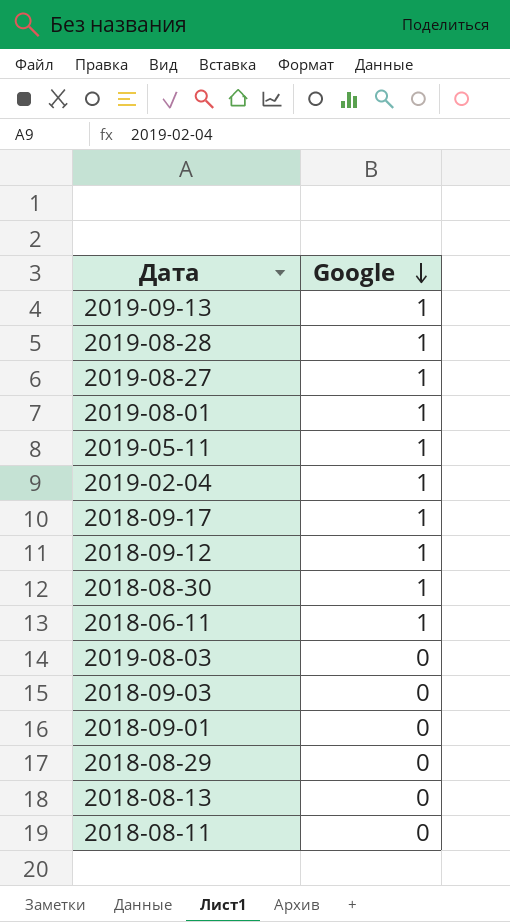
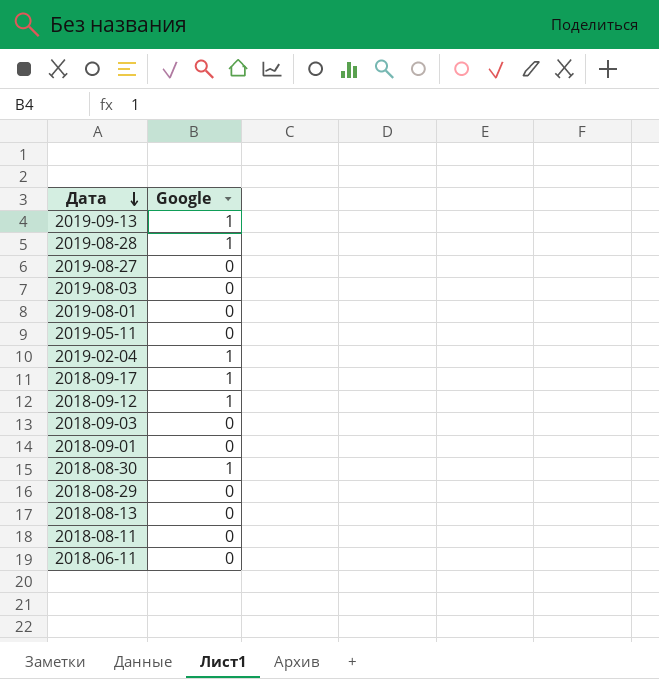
row order: Google descending -> Дата descending
2019-08-27 | Google: 1 -> 0
2019-08-01 | Google: 1 -> 0
2019-05-11 | Google: 1 -> 0
2018-06-11 | Google: 1 -> 0

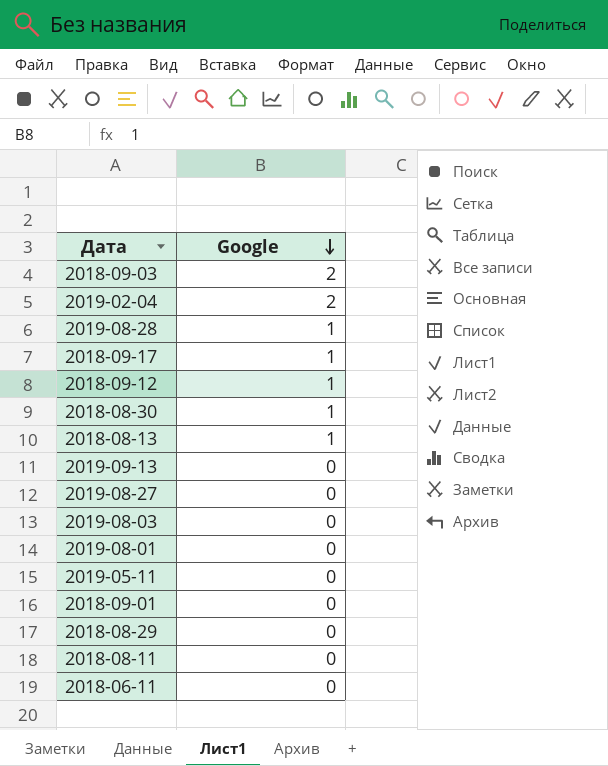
row order: Дата descending -> Google descending
2018-09-03 | Google: 0 -> 2
2019-02-04 | Google: 1 -> 2
2018-08-13 | Google: 0 -> 1
2019-09-13 | Google: 1 -> 0

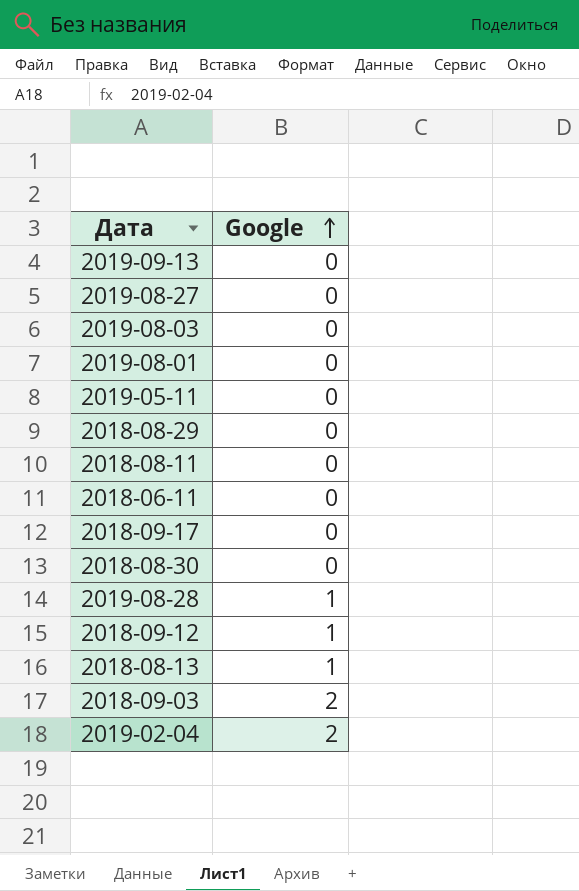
row order: Google descending -> Google ascending
row 2018-09-01: 0 -> none
2018-09-17 | Google: 1 -> 0
2018-08-30 | Google: 1 -> 0

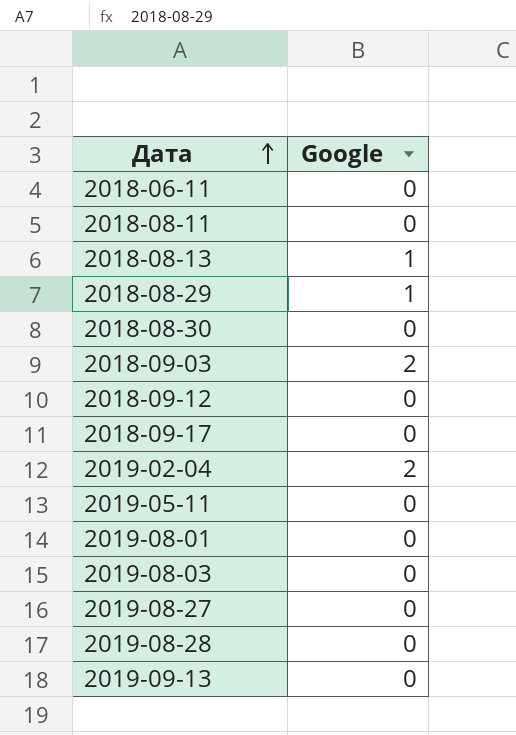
row order: Google ascending -> Дата ascending
2018-08-29 | Google: 0 -> 1
2018-09-12 | Google: 1 -> 0
2019-08-28 | Google: 1 -> 0

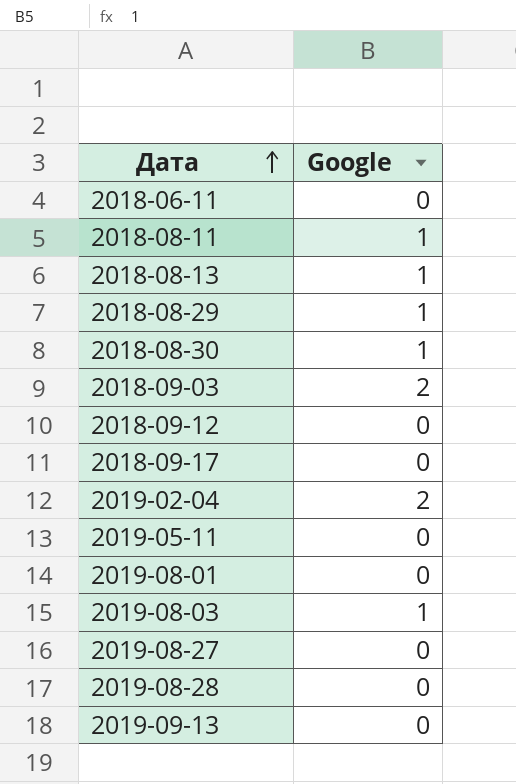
2018-08-11 | Google: 0 -> 1
2018-08-30 | Google: 0 -> 1
2019-08-03 | Google: 0 -> 1

